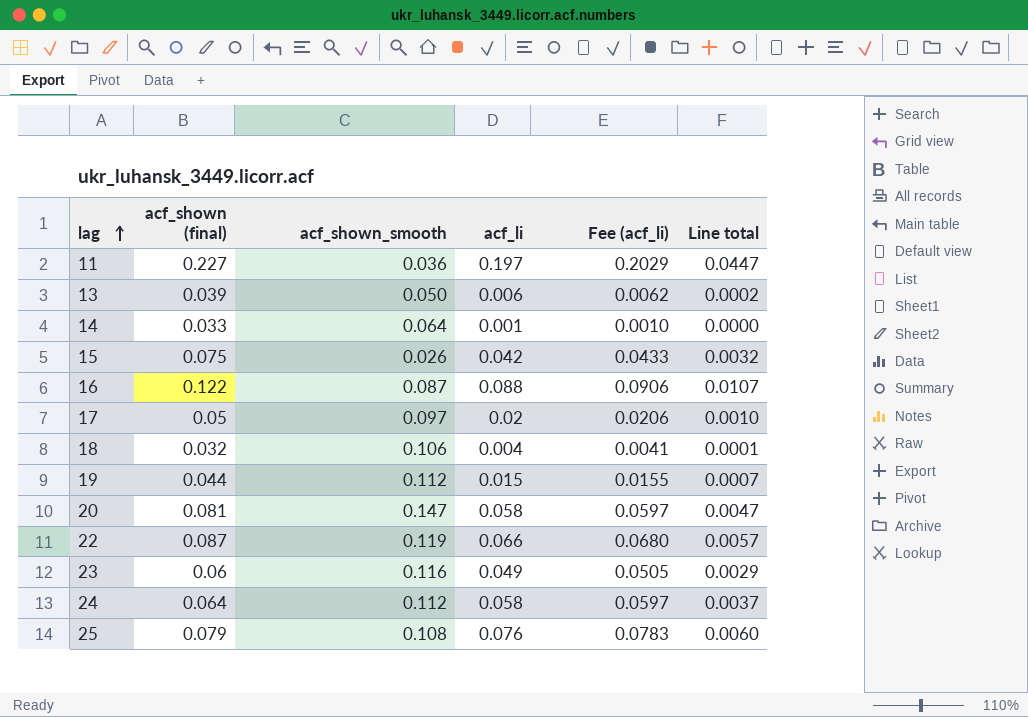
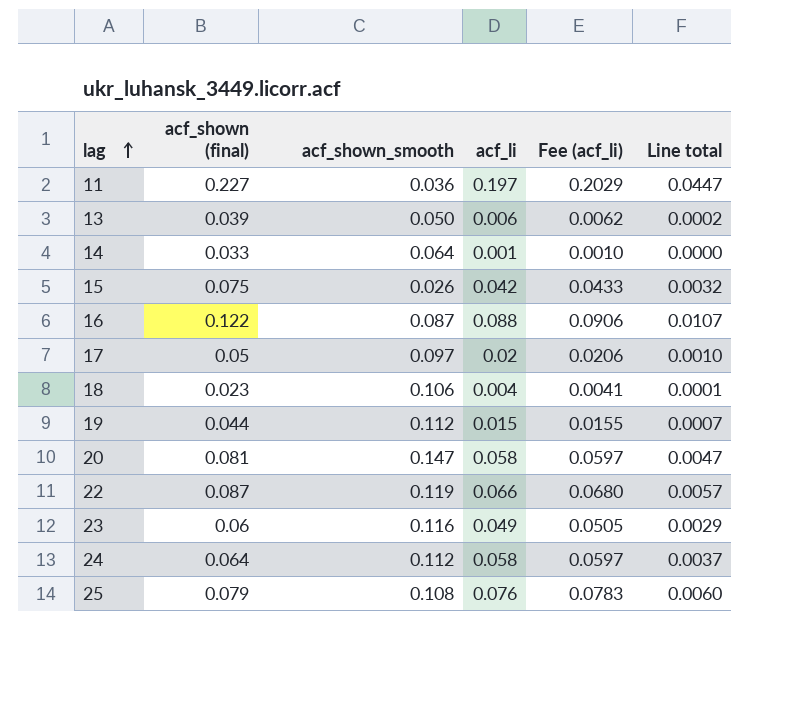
18 | acf_shown (final): 0.032 -> 0.023

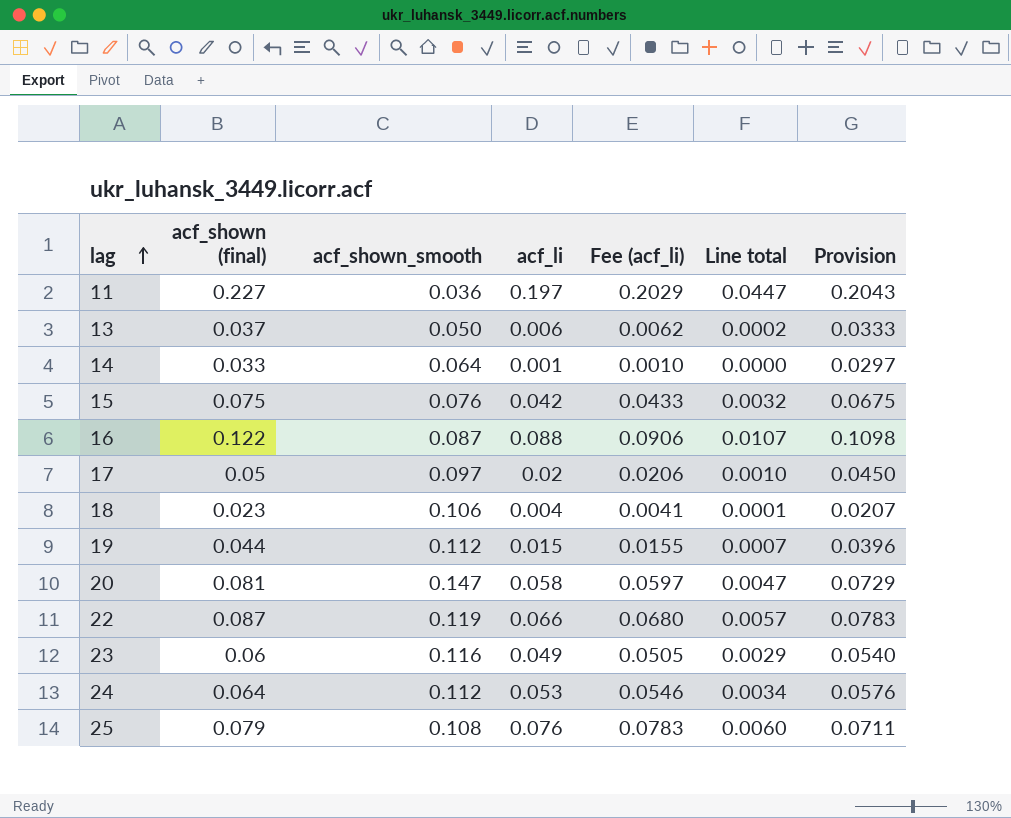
column Provision | formula: none -> [acf_shown (final)] * 0.9
13 | acf_shown (final): 0.039 -> 0.037
15 | acf_shown_smooth: 0.026 -> 0.076
24 | acf_li: 0.058 -> 0.053
24 | Fee (acf_li): 0.0597 -> 0.0546
24 | Line total: 0.0037 -> 0.0034

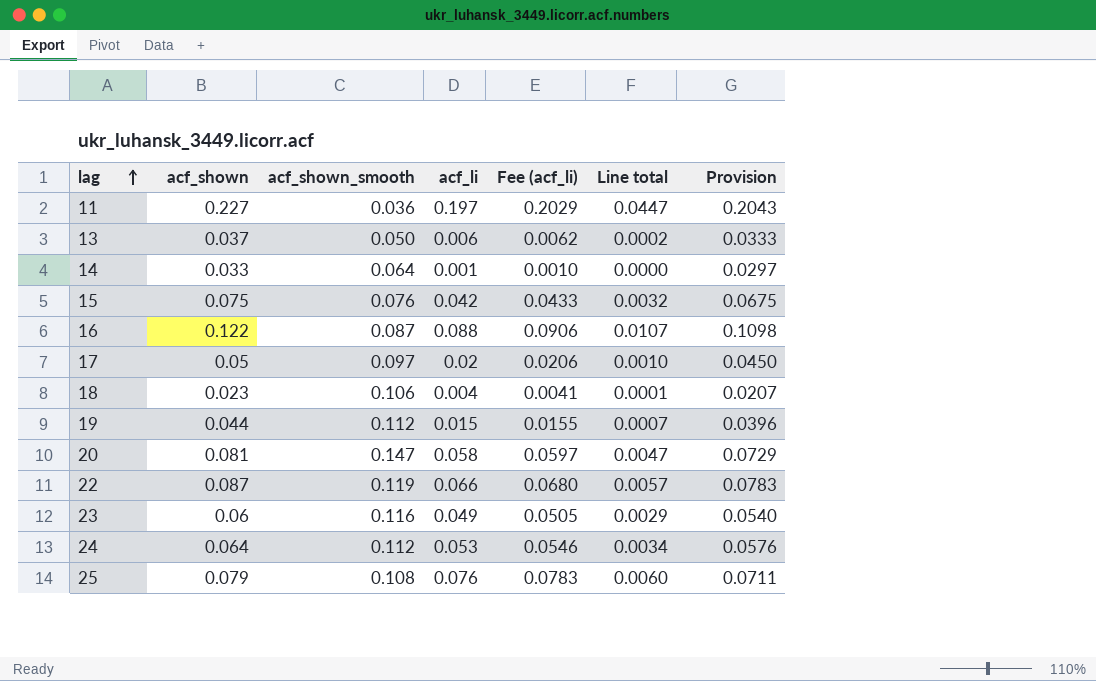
column name: acf_shown (final) -> acf_shown

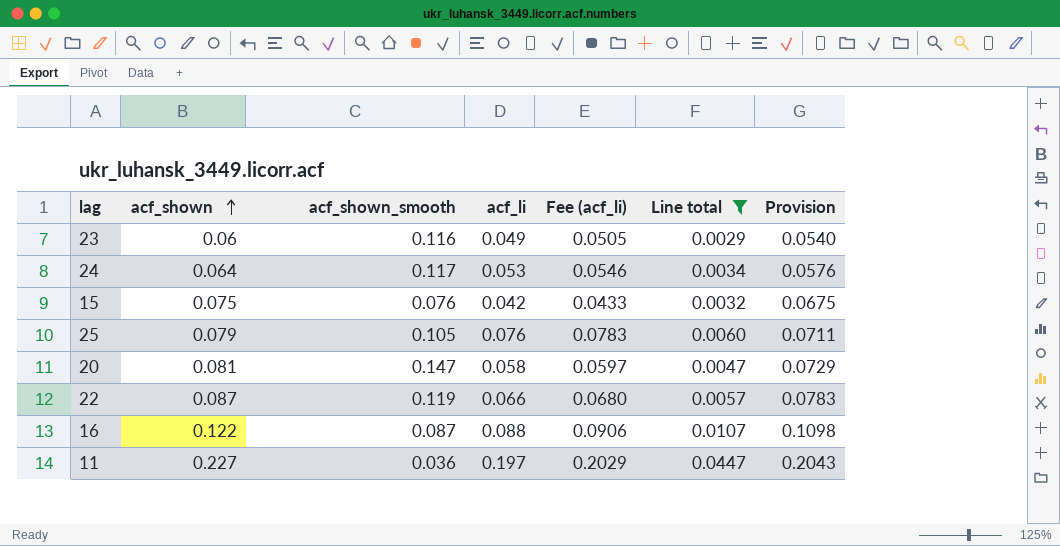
filter: none -> Line total >= 0.0029
row order: lag ascending -> acf_shown ascending
24 | acf_shown_smooth: 0.112 -> 0.117
25 | acf_shown_smooth: 0.108 -> 0.105

